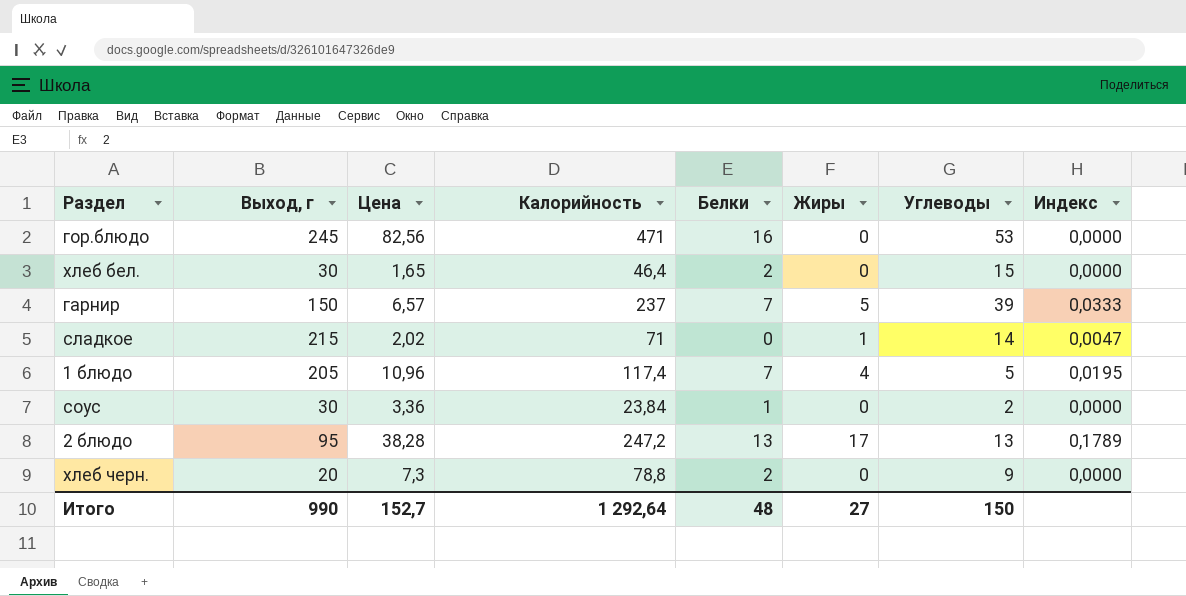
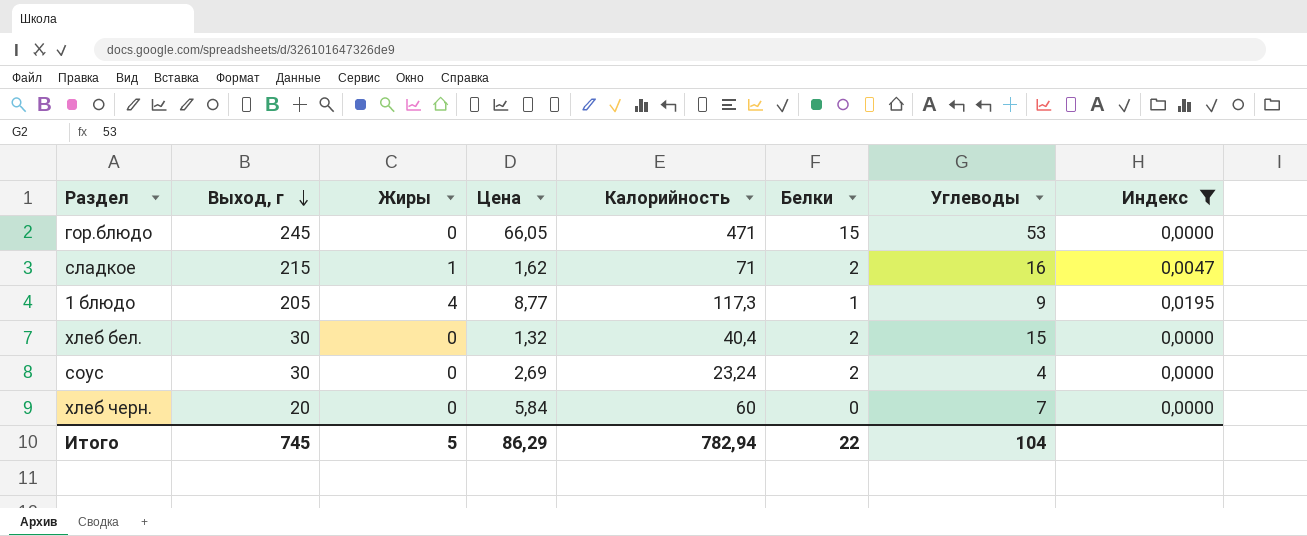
filter: none -> Индекс <= 0,0195
row order: none -> Выход, г descending
column Жиры | position: 6 -> 3
гор.блюдо | Цена: 82,56 -> 66,05
гор.блюдо | Белки: 16 -> 15
сладкое | Цена: 2,02 -> 1,62
сладкое | Белки: 0 -> 2
сладкое | Углеводы: 14 -> 16
1 блюдо | Цена: 10,96 -> 8,77
1 блюдо | Калорийность: 117,4 -> 117,3
1 блюдо | Белки: 7 -> 1
1 блюдо | Углеводы: 5 -> 9
хлеб бел. | Цена: 1,65 -> 1,32
хлеб бел. | Калорийность: 46,4 -> 40,4
соус | Цена: 3,36 -> 2,69
соус | Калорийность: 23,84 -> 23,24
соус | Белки: 1 -> 2
соус | Углеводы: 2 -> 4
хлеб черн. | Цена: 7,3 -> 5,84
хлеб черн. | Калорийность: 78,8 -> 60
хлеб черн. | Белки: 2 -> 0
хлеб черн. | Углеводы: 9 -> 7
Итого | Выход, г: 990 -> 745
Итого | Жиры: 27 -> 5
Итого | Цена: 152,7 -> 86,29
Итого | Калорийность: 1 292,64 -> 782,94
Итого | Белки: 48 -> 22
Итого | Углеводы: 150 -> 104

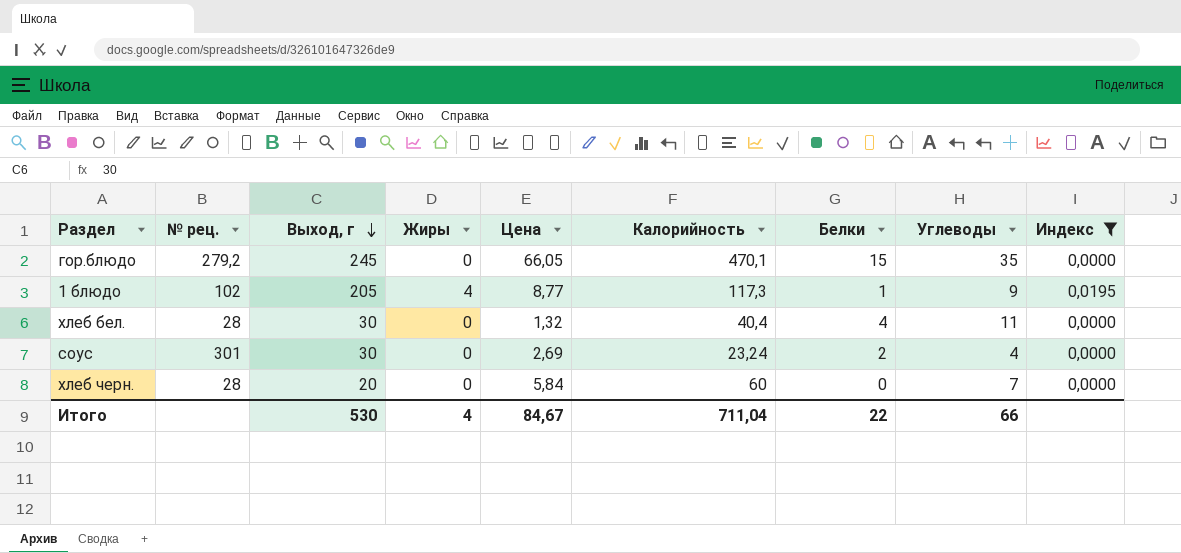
column № рец. | position: none -> 2
row сладкое: 215 | 1 | 1,62 | 71 | 2 | 16 | 0,0047 -> none
гор.блюдо | Калорийность: 471 -> 470,1
гор.блюдо | Углеводы: 53 -> 35
хлеб бел. | Белки: 2 -> 4
хлеб бел. | Углеводы: 15 -> 11
Итого | Выход, г: 745 -> 530
Итого | Жиры: 5 -> 4
Итого | Цена: 86,29 -> 84,67
Итого | Калорийность: 782,94 -> 711,04
Итого | Углеводы: 104 -> 66

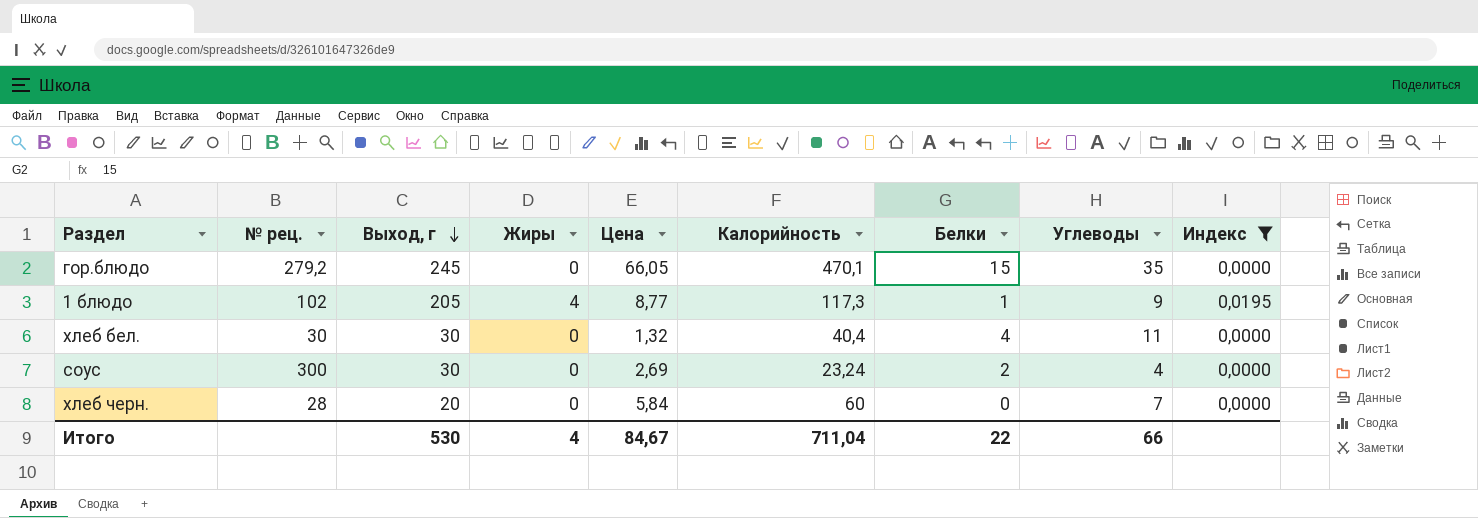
хлеб бел. | № рец.: 28 -> 30
соус | № рец.: 301 -> 300

